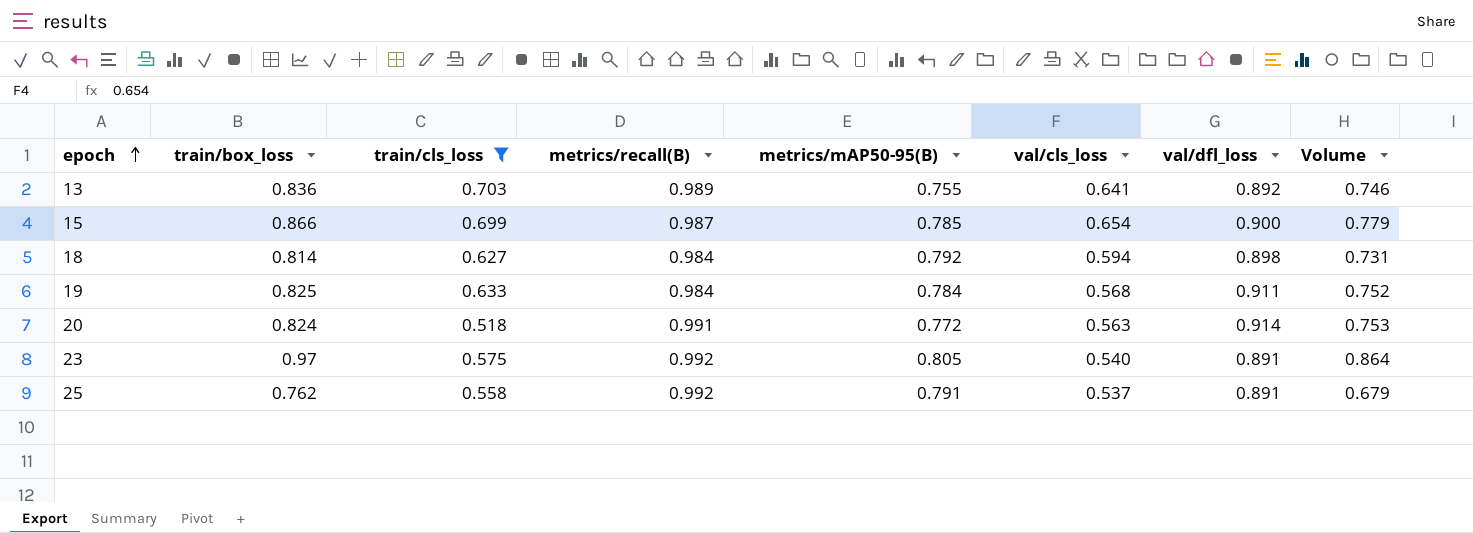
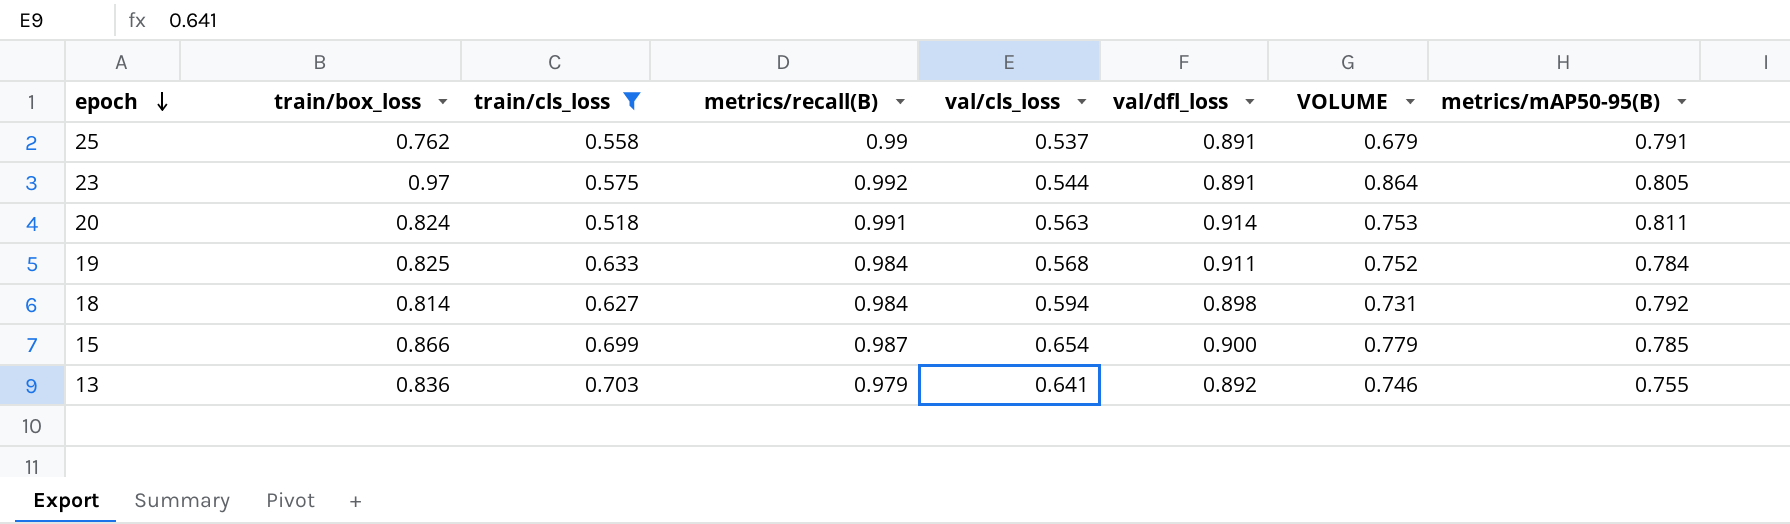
row order: epoch ascending -> epoch descending
column name: Volume -> VOLUME
column metrics/mAP50-95(B) | position: 5 -> 8
25 | metrics/recall(B): 0.992 -> 0.99
23 | val/cls_loss: 0.540 -> 0.544
20 | metrics/mAP50-95(B): 0.772 -> 0.811
13 | metrics/recall(B): 0.989 -> 0.979

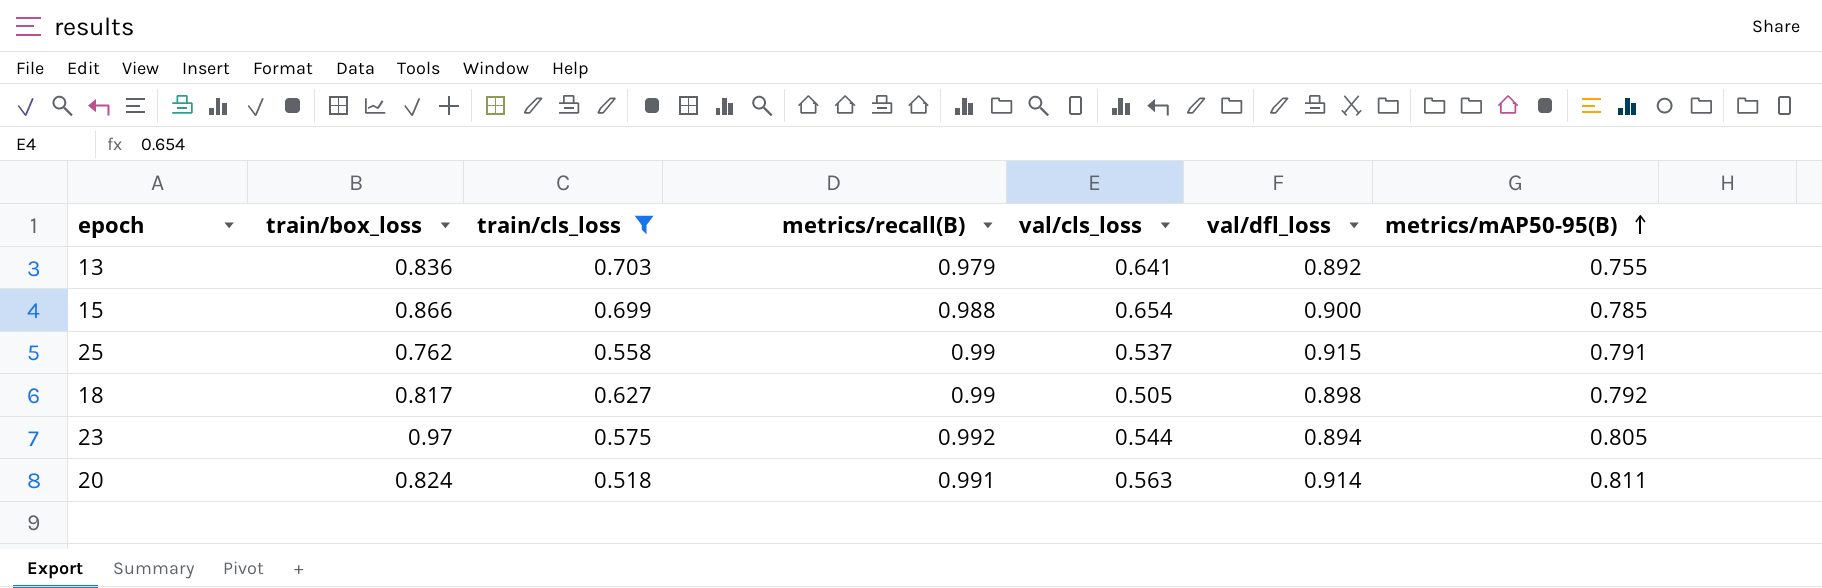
row order: epoch descending -> metrics/mAP50-95(B) ascending
column VOLUME | formula: [train/box_loss] * [val/dfl_loss] -> none
row 19: 0.825 | 0.633 | 0.984 | 0.568 | 0.911 | 0.752 | 0.784 -> none
15 | metrics/recall(B): 0.987 -> 0.988
25 | val/dfl_loss: 0.891 -> 0.915
18 | train/box_loss: 0.814 -> 0.817
18 | metrics/recall(B): 0.984 -> 0.99
18 | val/cls_loss: 0.594 -> 0.505
23 | val/dfl_loss: 0.891 -> 0.894

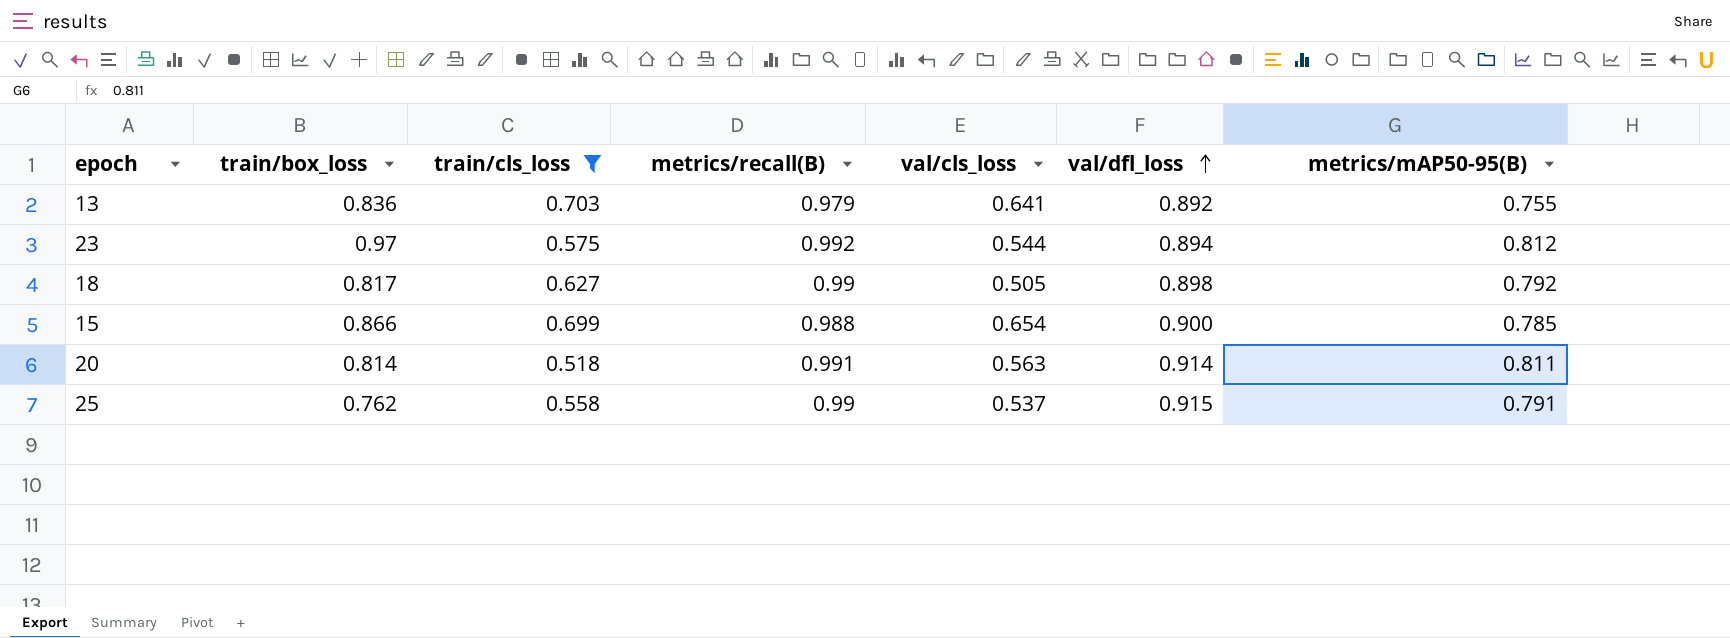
row order: metrics/mAP50-95(B) ascending -> val/dfl_loss ascending
23 | metrics/mAP50-95(B): 0.805 -> 0.812
20 | train/box_loss: 0.824 -> 0.814

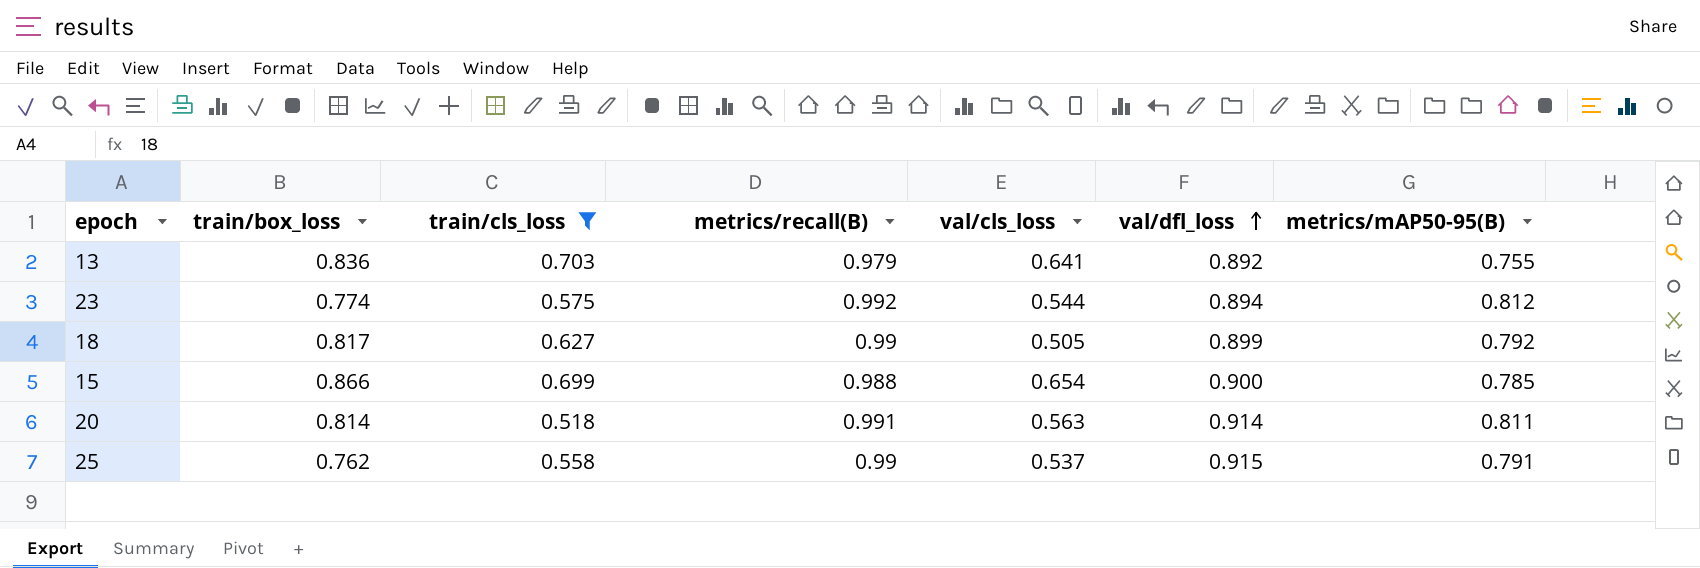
23 | train/box_loss: 0.97 -> 0.774
18 | val/dfl_loss: 0.898 -> 0.899

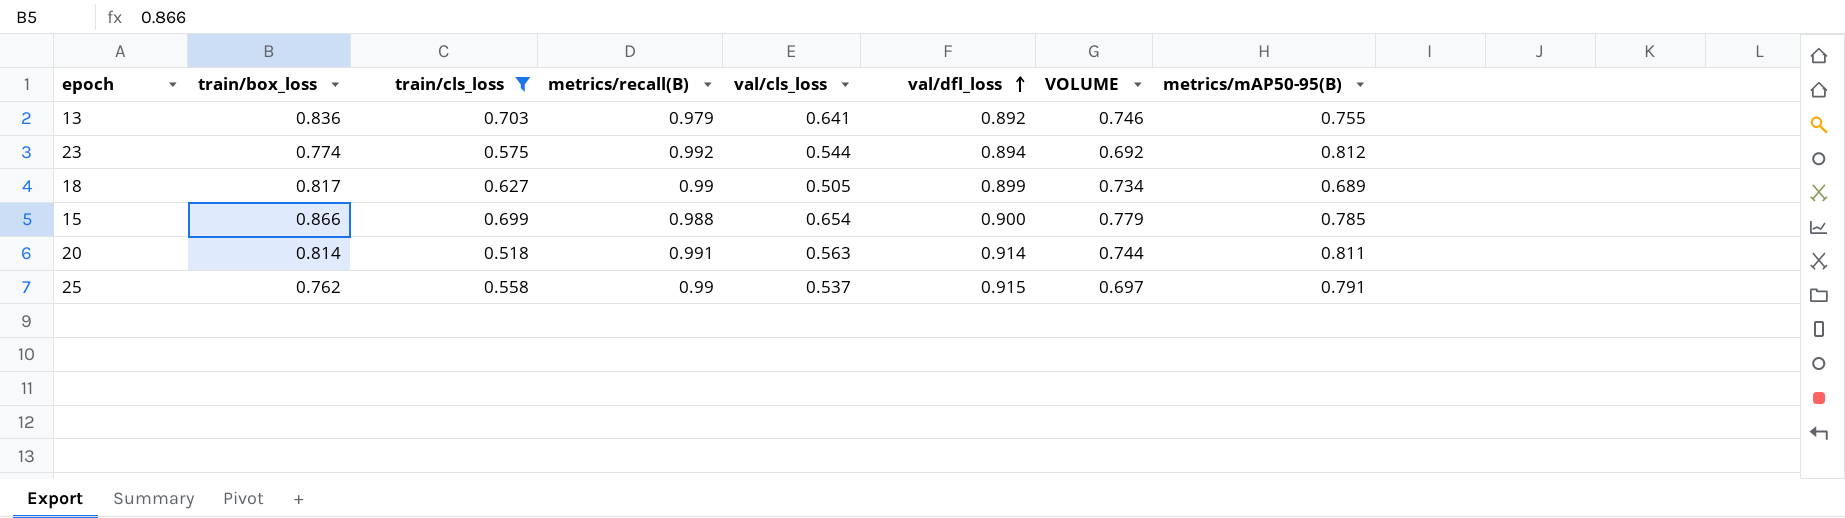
column VOLUME | formula: none -> [train/box_loss] * [val/dfl_loss]
18 | metrics/mAP50-95(B): 0.792 -> 0.689

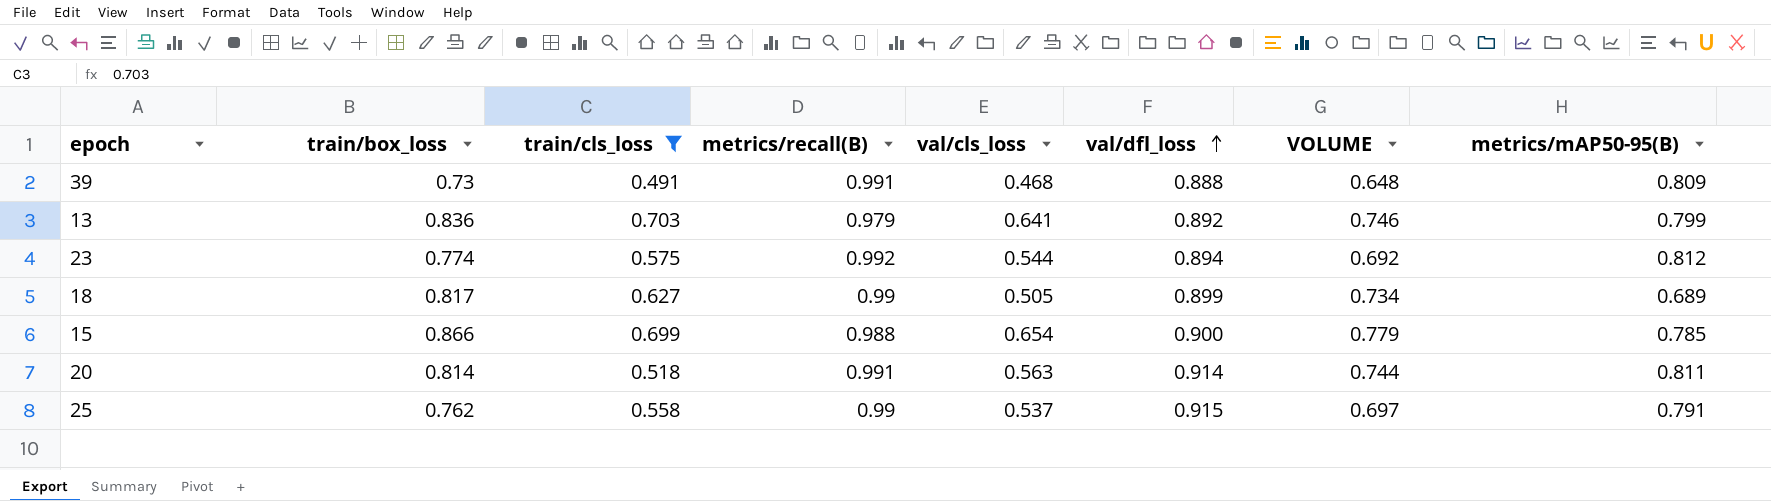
row 39: none -> 0.73 | 0.491 | 0.991 | 0.468 | 0.888 | 0.648 | 0.809
13 | metrics/mAP50-95(B): 0.755 -> 0.799

